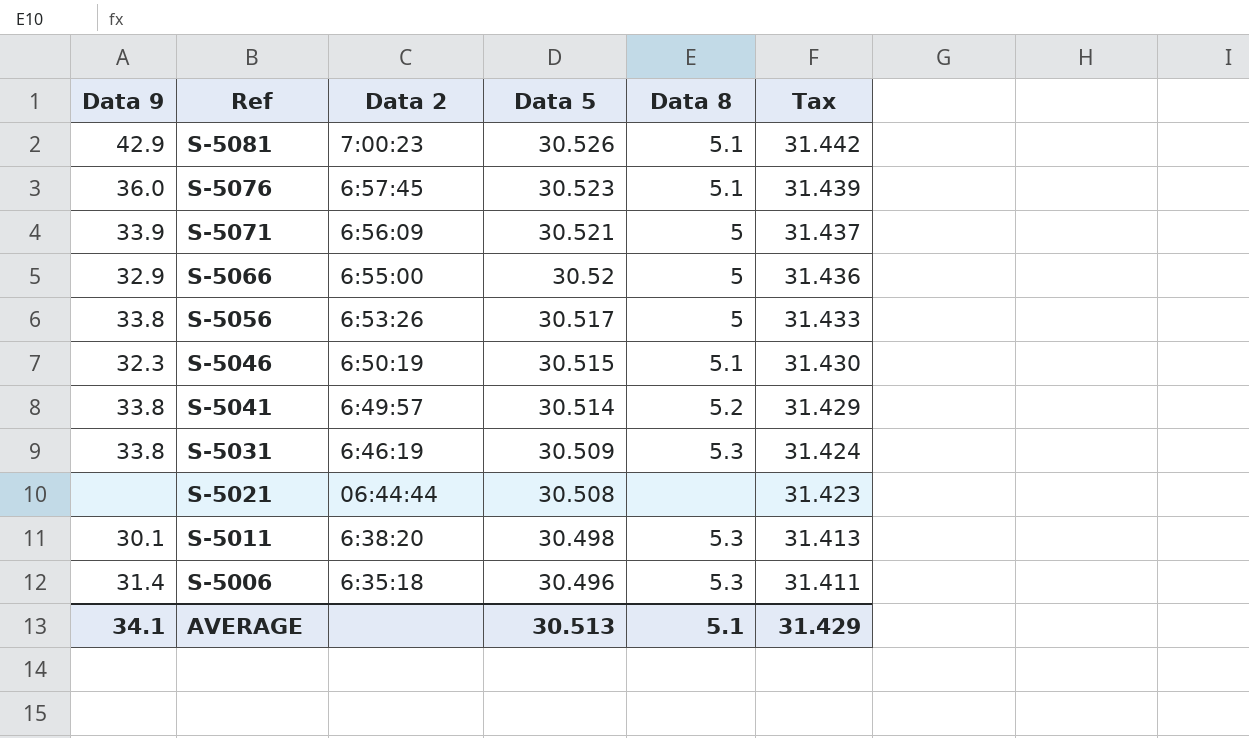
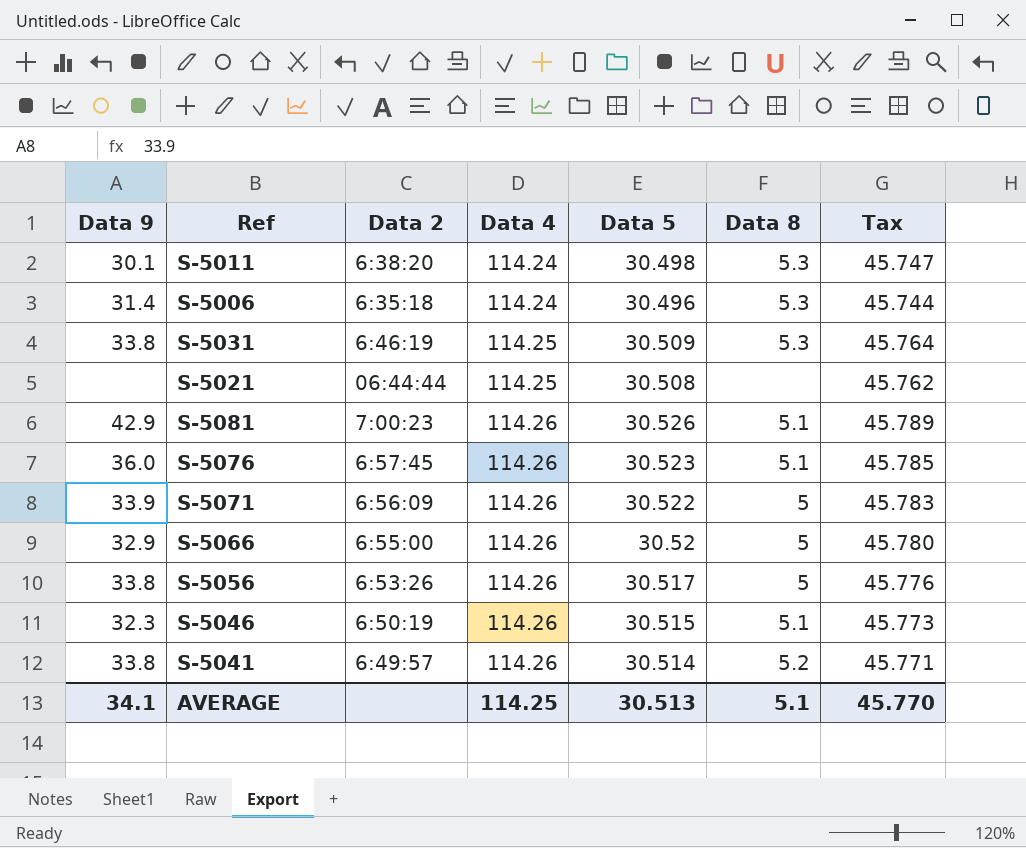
row order: Ref descending -> Data 4 ascending
column Data 4 | position: none -> 4
column Tax | formula: [Data 5] * 1.03 -> [Data 5] * 1.5
S-5071 | Data 5: 30.521 -> 30.522
AVERAGE | Tax: 31.429 -> 45.770

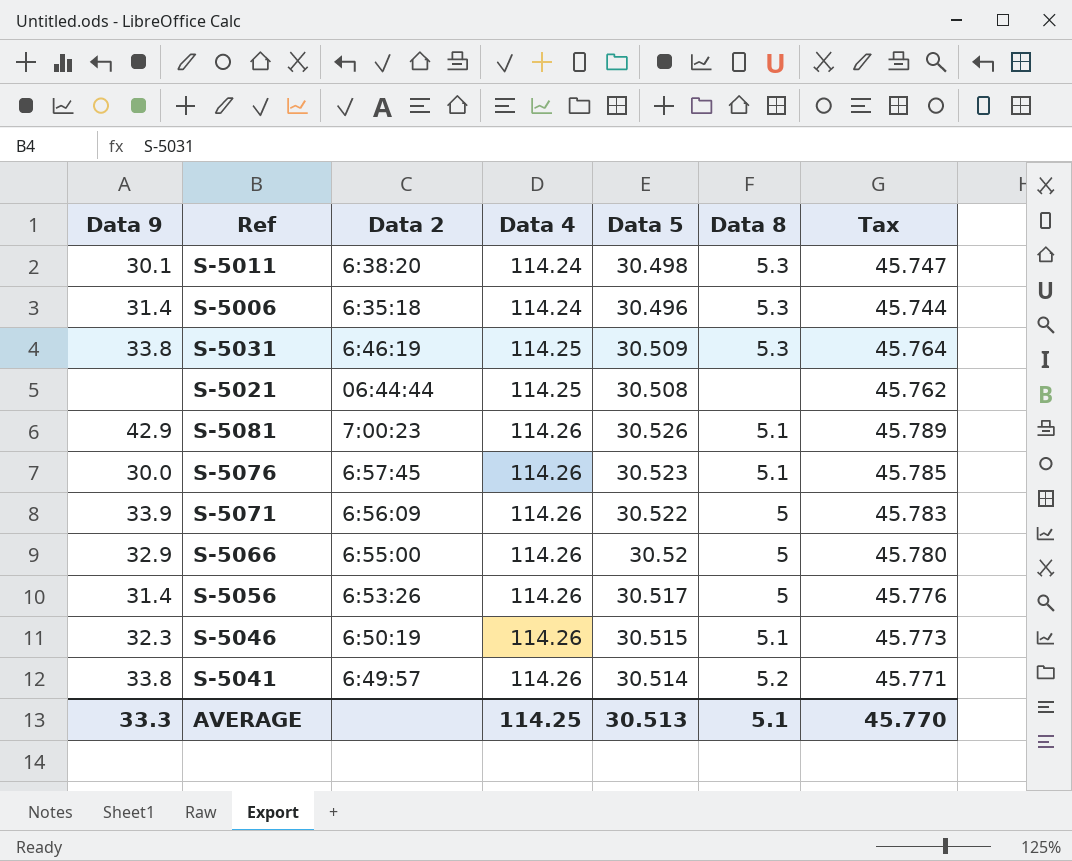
S-5076 | Data 9: 36.0 -> 30.0
S-5056 | Data 9: 33.8 -> 31.4
AVERAGE | Data 9: 34.1 -> 33.3

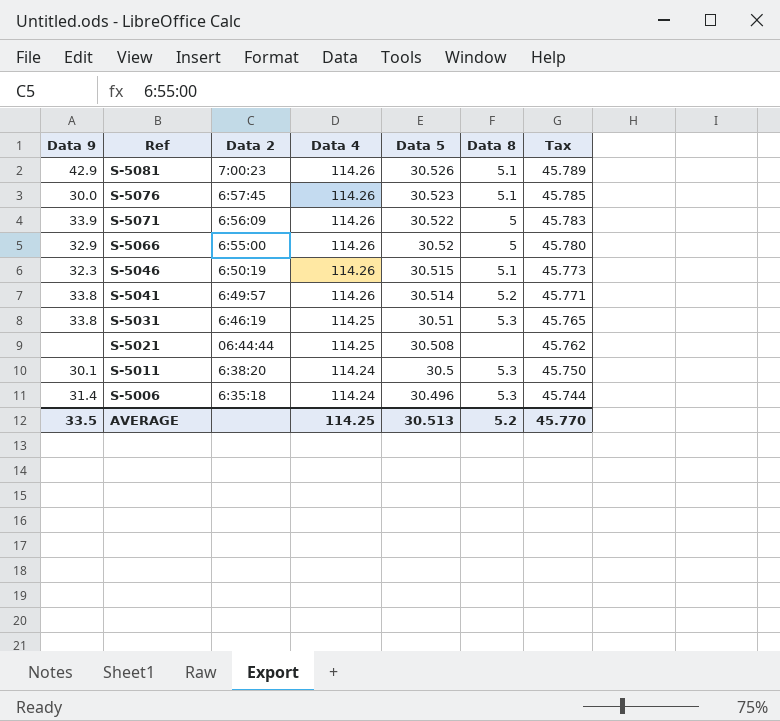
row order: Data 4 ascending -> Ref descending
row S-5056: 31.4 | 6:53:26 | 114.26 | 30.517 | 5 | 45.776 -> none
S-5031 | Data 5: 30.509 -> 30.51
S-5031 | Tax: 45.764 -> 45.765
S-5011 | Data 5: 30.498 -> 30.5
S-5011 | Tax: 45.747 -> 45.750
AVERAGE | Data 9: 33.3 -> 33.5
AVERAGE | Data 8: 5.1 -> 5.2

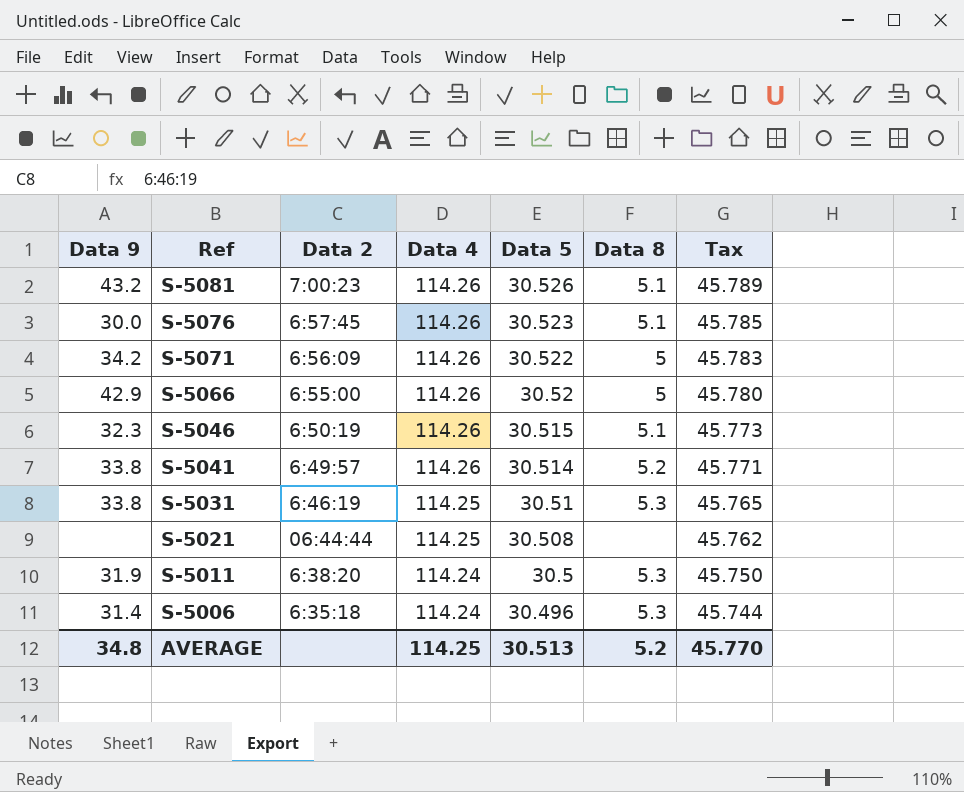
S-5081 | Data 9: 42.9 -> 43.2
S-5071 | Data 9: 33.9 -> 34.2
S-5066 | Data 9: 32.9 -> 42.9
S-5011 | Data 9: 30.1 -> 31.9
AVERAGE | Data 9: 33.5 -> 34.8

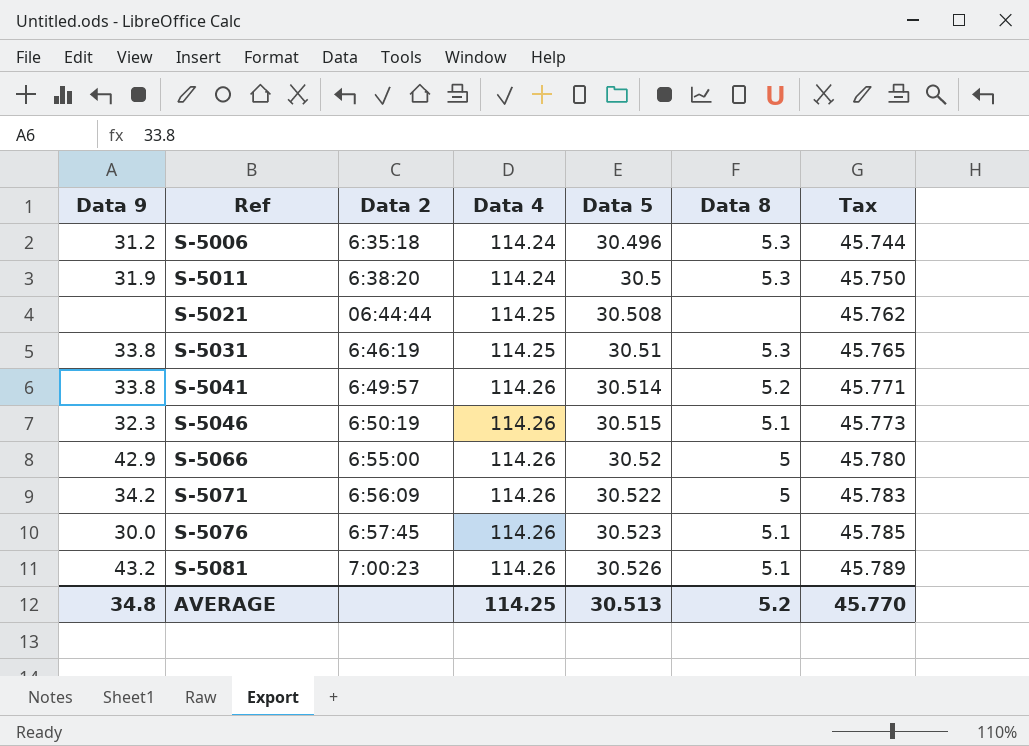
row order: Ref descending -> Ref ascending
S-5006 | Data 9: 31.4 -> 31.2

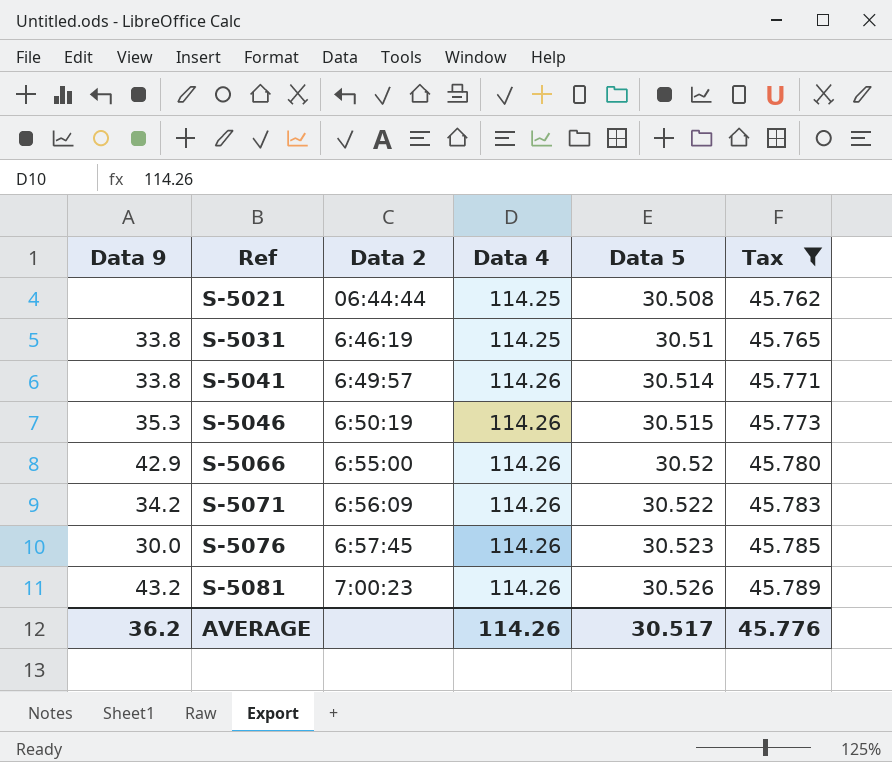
filter: none -> Tax >= 45.762
column Data 8 | position: 6 -> none
S-5046 | Data 9: 32.3 -> 35.3
AVERAGE | Data 9: 34.8 -> 36.2
AVERAGE | Data 4: 114.25 -> 114.26
AVERAGE | Data 5: 30.513 -> 30.517
AVERAGE | Tax: 45.770 -> 45.776

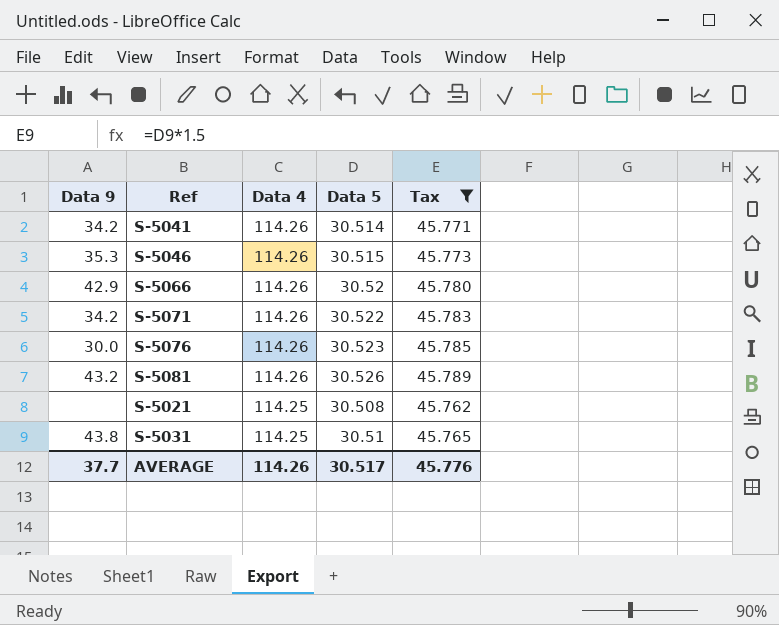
row order: Ref ascending -> Data 4 descending
column Data 2 | position: 3 -> none
S-5041 | Data 9: 33.8 -> 34.2
S-5031 | Data 9: 33.8 -> 43.8
AVERAGE | Data 9: 36.2 -> 37.7

